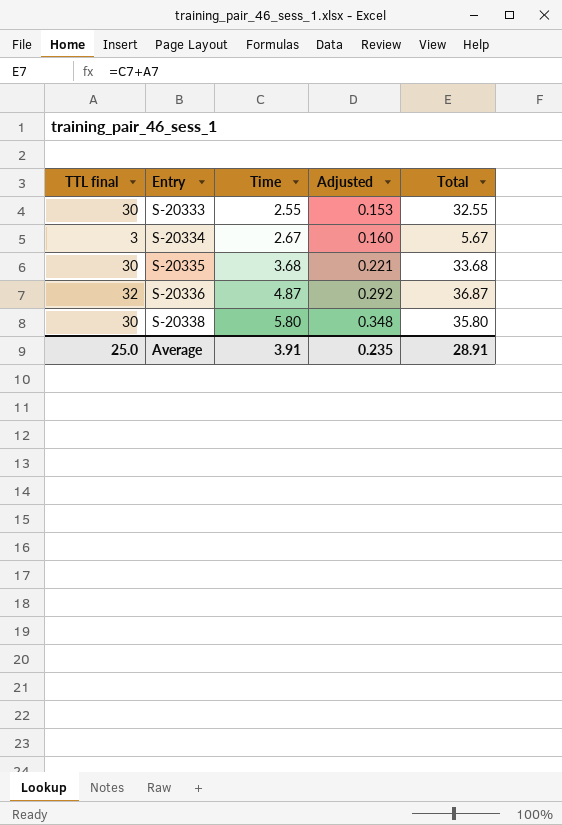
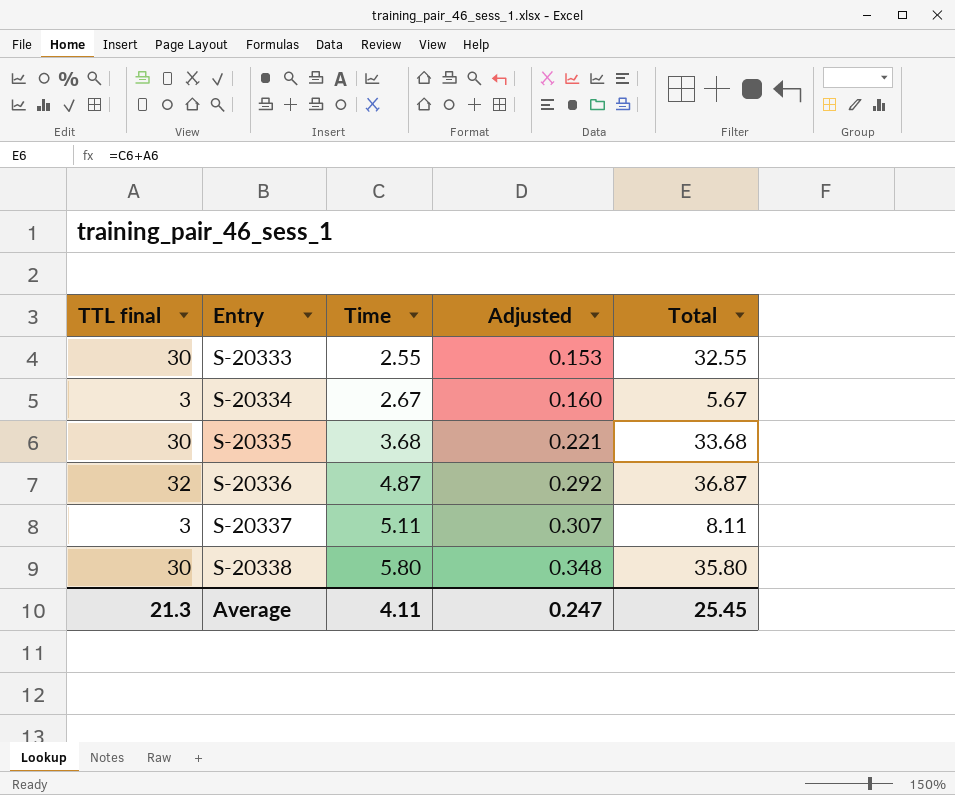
row S-20337: none -> 3 | 5.11 | 0.307 | 8.11
Average | TTL final: 25.0 -> 21.3
Average | Time: 3.91 -> 4.11
Average | Adjusted: 0.235 -> 0.247
Average | Total: 28.91 -> 25.45

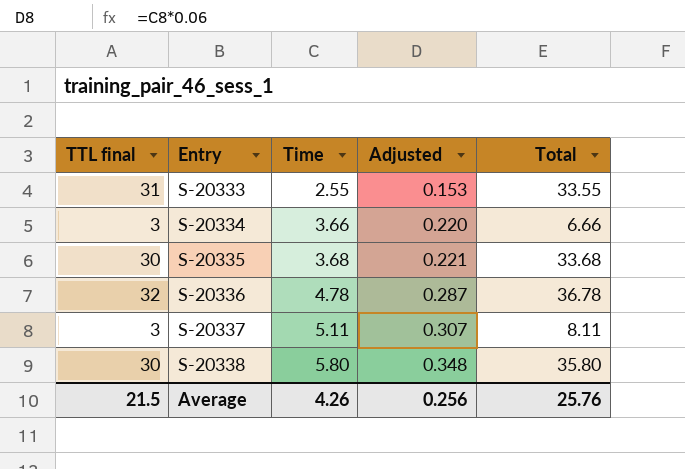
S-20333 | TTL final: 30 -> 31
S-20333 | Total: 32.55 -> 33.55
S-20334 | Time: 2.67 -> 3.66
S-20334 | Adjusted: 0.160 -> 0.220
S-20334 | Total: 5.67 -> 6.66
S-20336 | Time: 4.87 -> 4.78
S-20336 | Adjusted: 0.292 -> 0.287
S-20336 | Total: 36.87 -> 36.78
Average | TTL final: 21.3 -> 21.5
Average | Time: 4.11 -> 4.26
Average | Adjusted: 0.247 -> 0.256
Average | Total: 25.45 -> 25.76

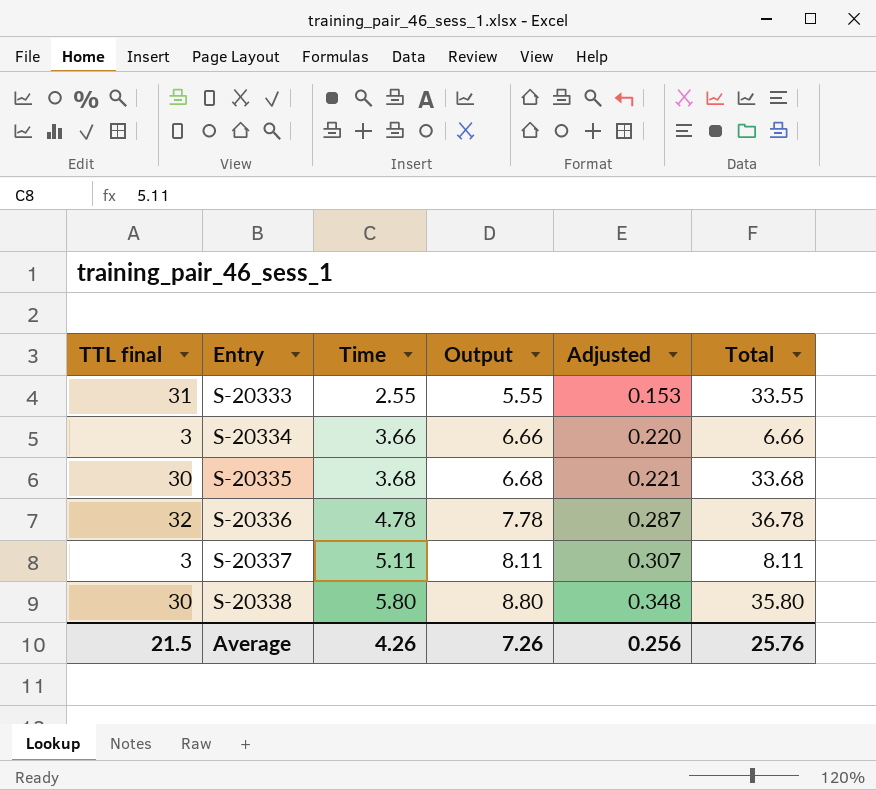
column Output | formula: none -> [Time] + 3

